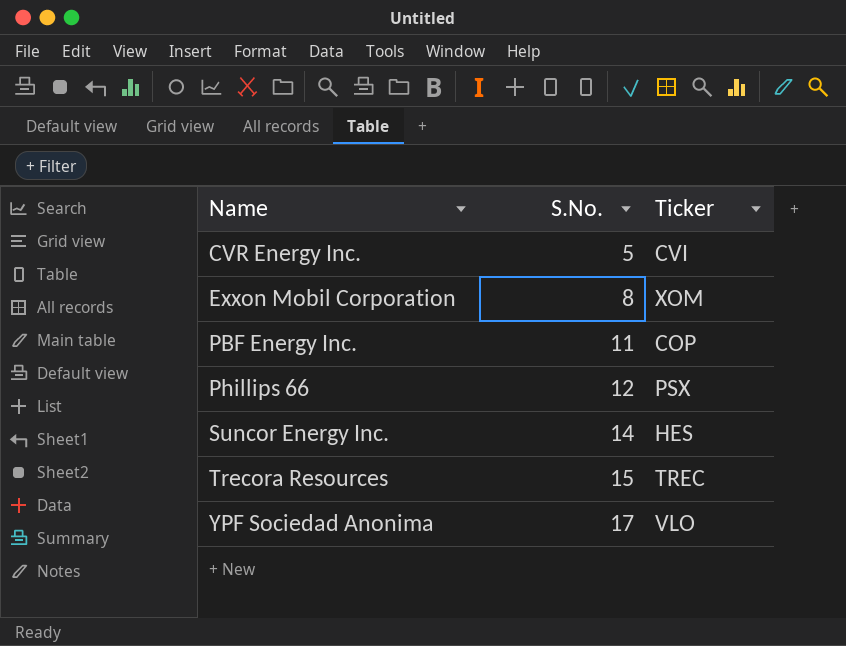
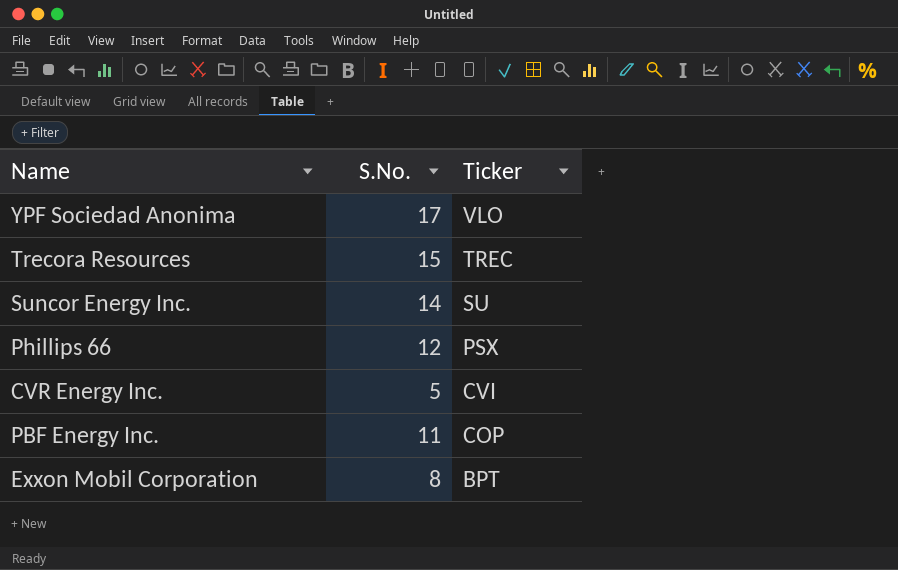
row order: Name ascending -> Ticker descending
Suncor Energy Inc. | Ticker: HES -> SU
Exxon Mobil Corporation | Ticker: XOM -> BPT

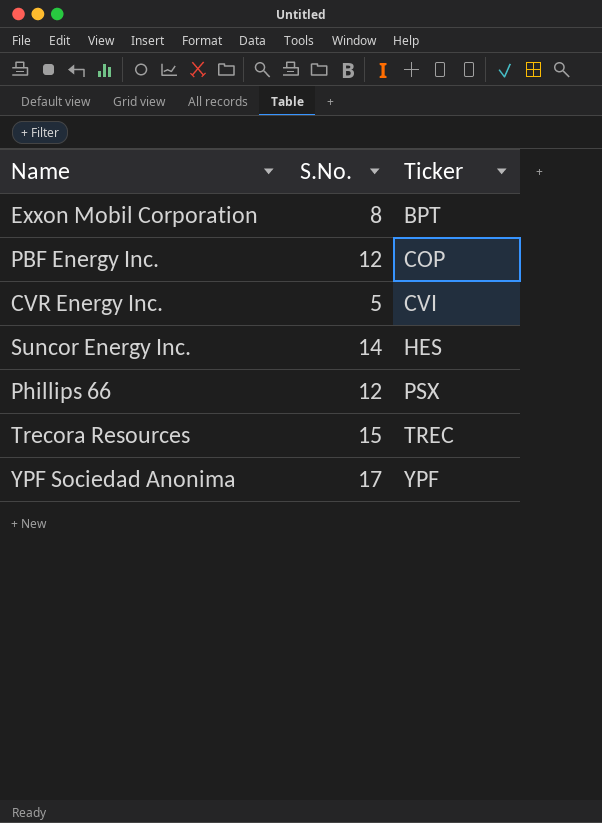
row order: Ticker descending -> Ticker ascending
PBF Energy Inc. | S.No.: 11 -> 12
Suncor Energy Inc. | Ticker: SU -> HES
YPF Sociedad Anonima | Ticker: VLO -> YPF

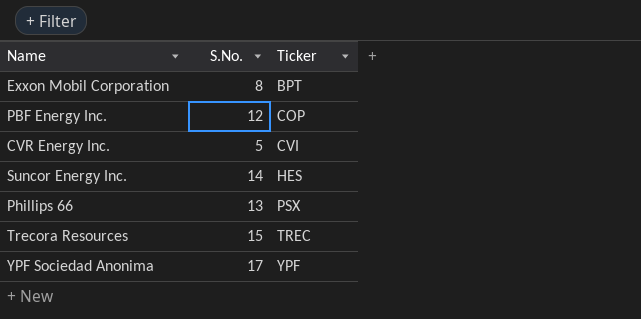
Phillips 66 | S.No.: 12 -> 13

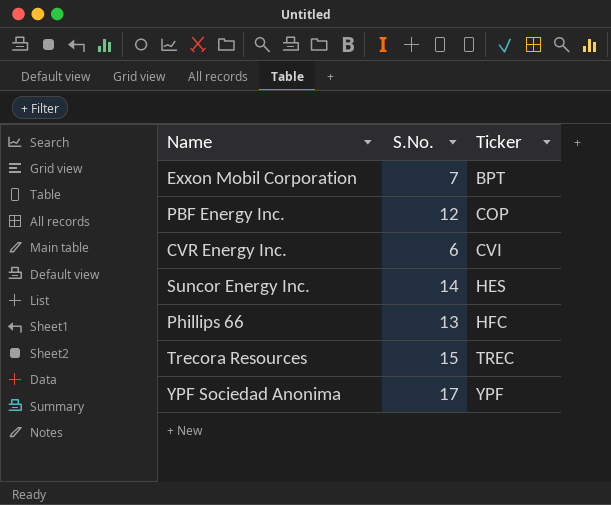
Exxon Mobil Corporation | S.No.: 8 -> 7
CVR Energy Inc. | S.No.: 5 -> 6
Phillips 66 | Ticker: PSX -> HFC

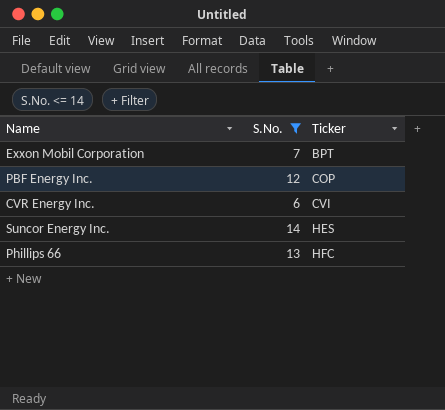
filter: none -> S.No. <= 14

